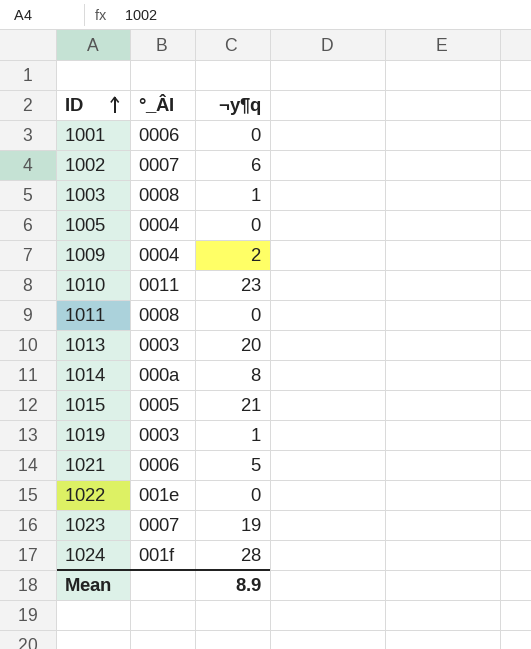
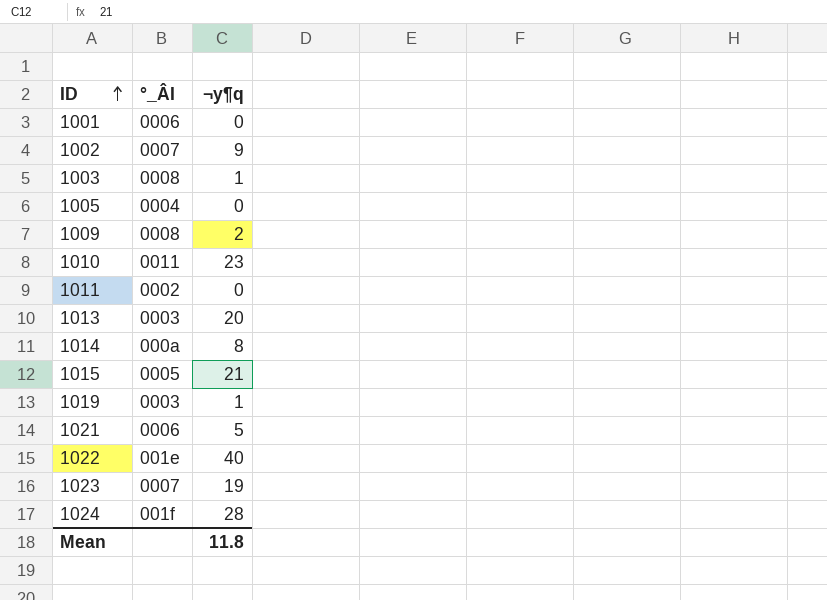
1002 | ¬y¶q: 6 -> 9
1009 | °_ÂI: 0004 -> 0008
1011 | °_ÂI: 0008 -> 0002
1022 | ¬y¶q: 0 -> 40
Mean | ¬y¶q: 8.9 -> 11.8

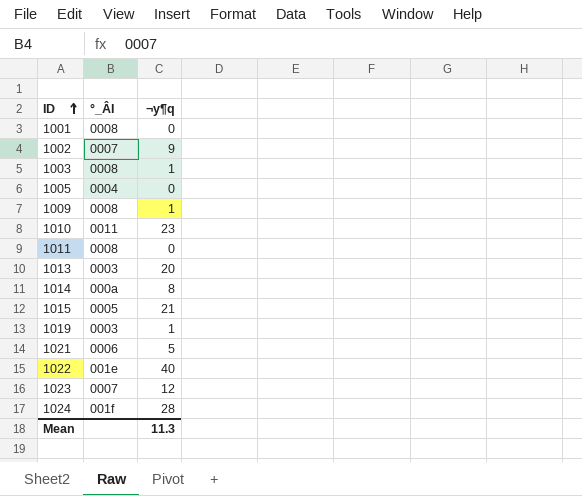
1001 | °_ÂI: 0006 -> 0008
1009 | ¬y¶q: 2 -> 1
1011 | °_ÂI: 0002 -> 0008
1023 | ¬y¶q: 19 -> 12
Mean | ¬y¶q: 11.8 -> 11.3

